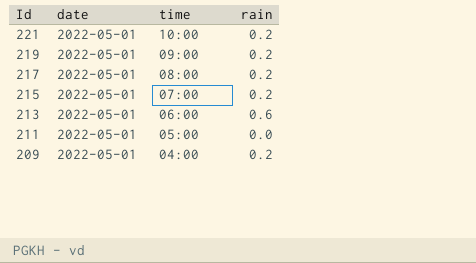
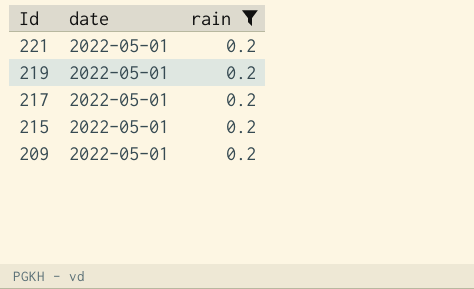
filter: none -> rain = 0.2
column time | position: 3 -> none

